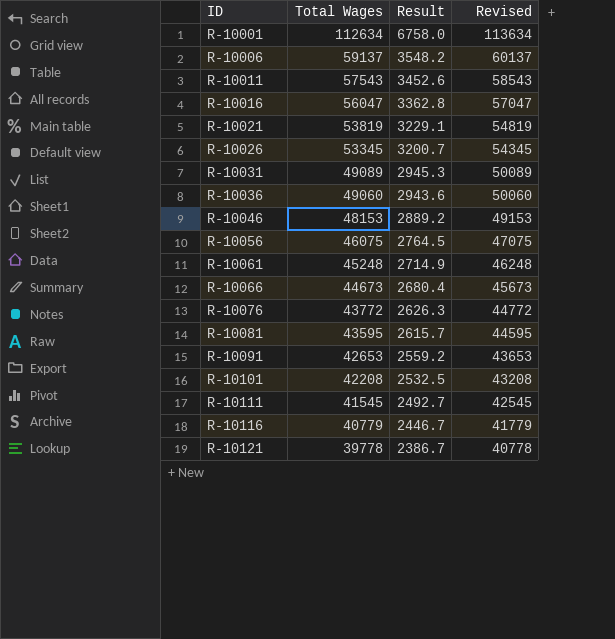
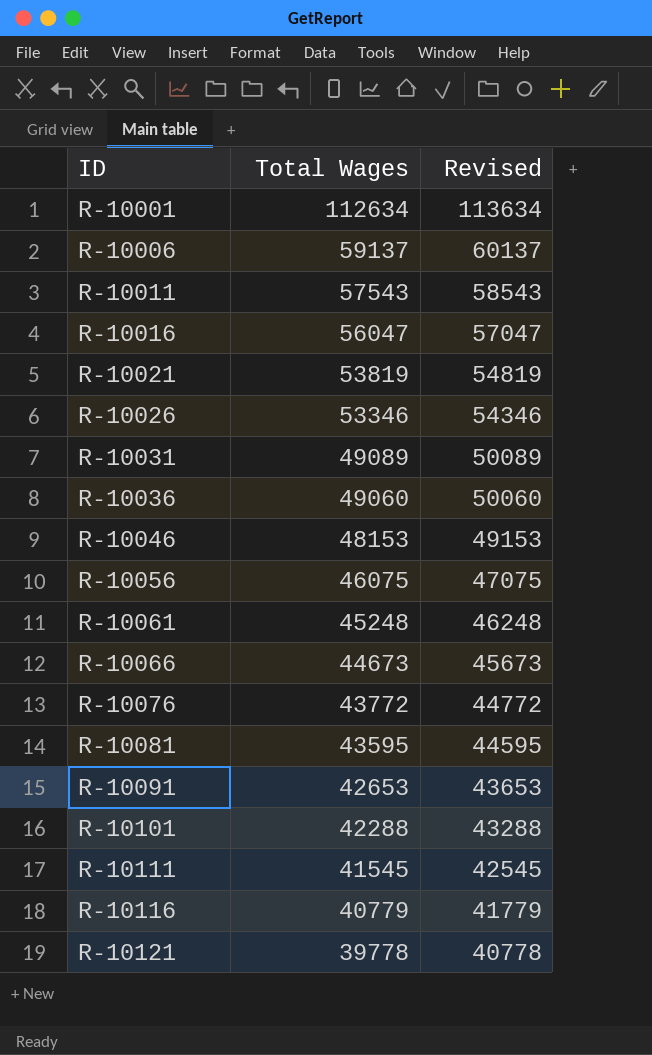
column Result | formula: [Total Wages] * 0.06 -> none
R-10026 | Total Wages: 53345 -> 53346
R-10026 | Revised: 54345 -> 54346
R-10101 | Total Wages: 42208 -> 42288
R-10101 | Revised: 43208 -> 43288

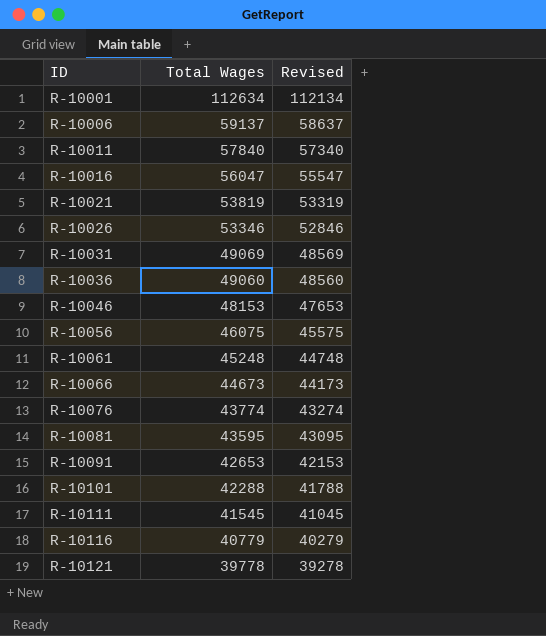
column Revised | formula: [Total Wages] + 1000 -> [Total Wages] - 500
R-10011 | Total Wages: 57543 -> 57840
R-10031 | Total Wages: 49089 -> 49069
R-10076 | Total Wages: 43772 -> 43774

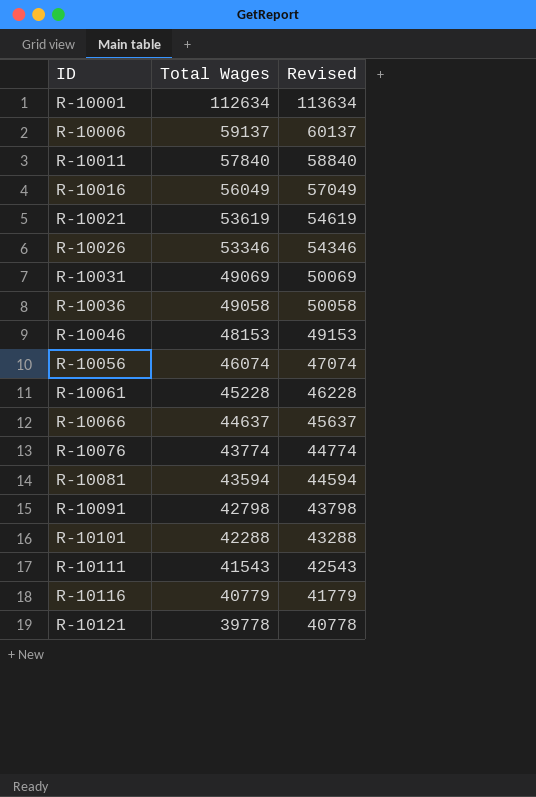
column Revised | formula: [Total Wages] - 500 -> [Total Wages] + 1000
R-10016 | Total Wages: 56047 -> 56049
R-10021 | Total Wages: 53819 -> 53619
R-10036 | Total Wages: 49060 -> 49058
R-10056 | Total Wages: 46075 -> 46074
R-10061 | Total Wages: 45248 -> 45228
R-10066 | Total Wages: 44673 -> 44637
R-10081 | Total Wages: 43595 -> 43594
R-10091 | Total Wages: 42653 -> 42798
R-10111 | Total Wages: 41545 -> 41543

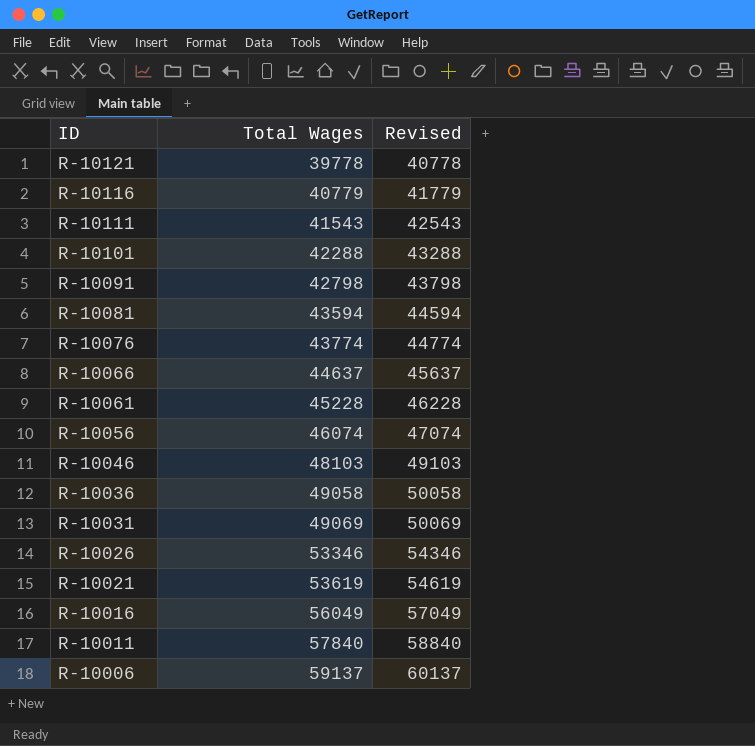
row order: ID ascending -> ID descending
row R-10001: 112634 | 113634 -> none
R-10046 | Total Wages: 48153 -> 48103
R-10046 | Revised: 49153 -> 49103

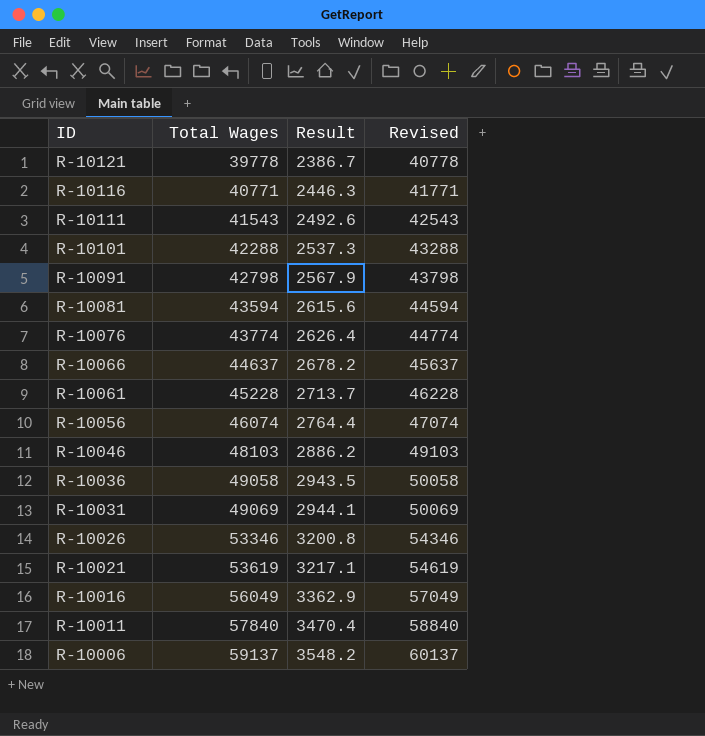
column Result | formula: none -> [Total Wages] * 0.06
R-10116 | Total Wages: 40779 -> 40771
R-10116 | Revised: 41779 -> 41771

